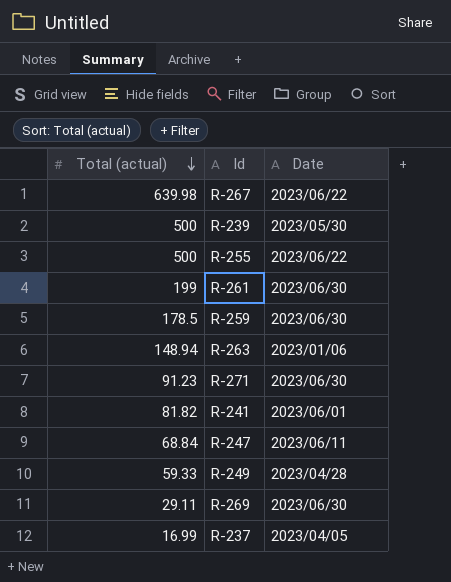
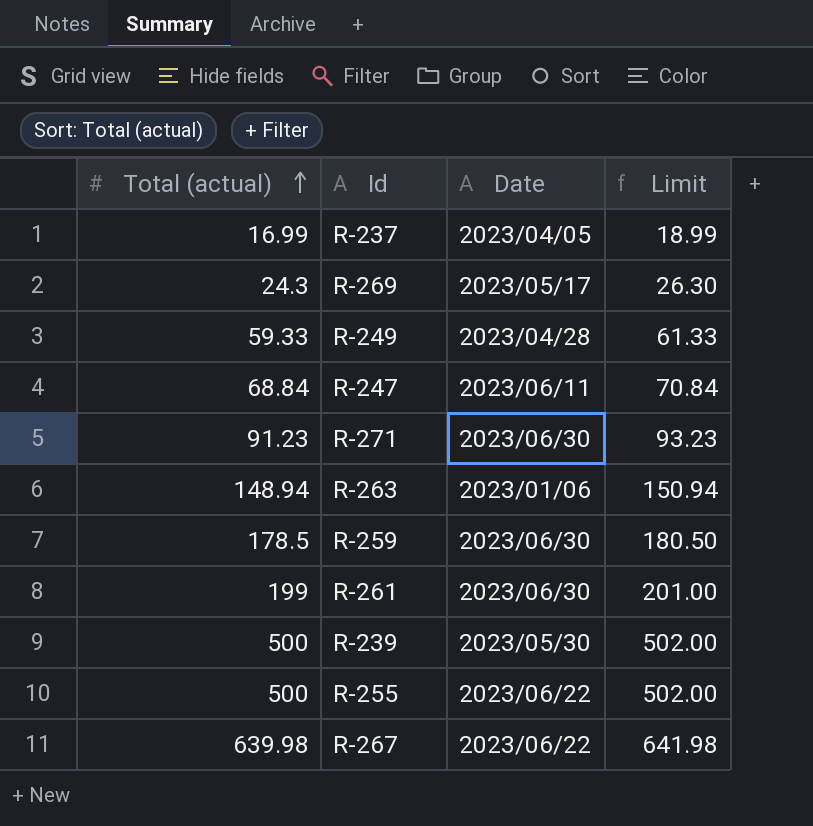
row order: Total (actual) descending -> Total (actual) ascending
column Limit | formula: none -> [Total (actual)] + 2
row R-241: 81.82 | 2023/06/01 -> none
R-269 | Total (actual): 29.11 -> 24.3
R-269 | Date: 2023/06/30 -> 2023/05/17

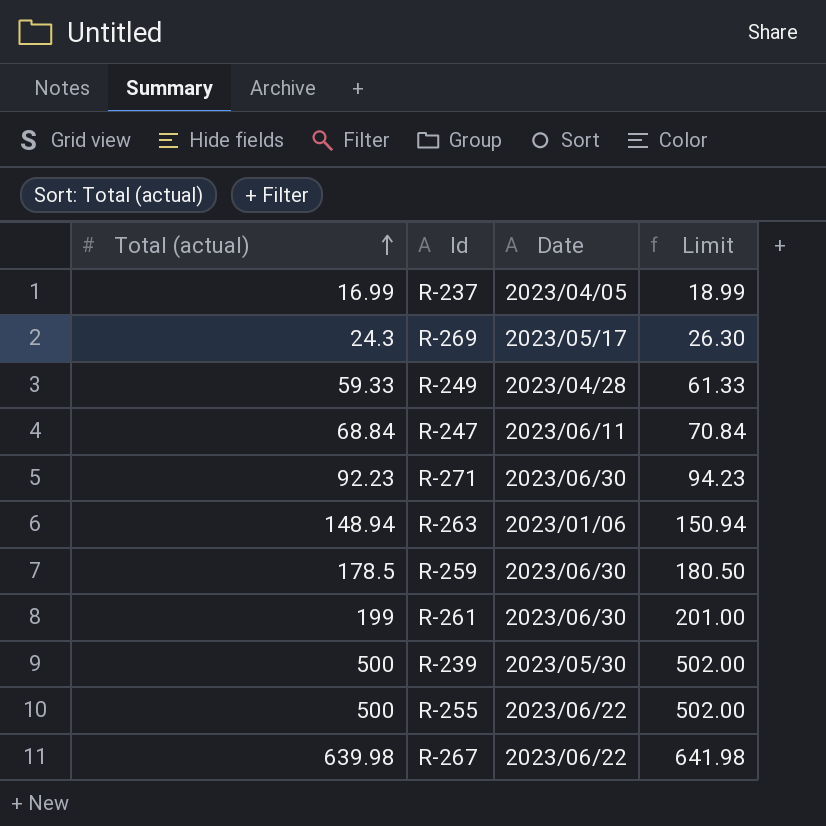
R-271 | Total (actual): 91.23 -> 92.23
R-271 | Limit: 93.23 -> 94.23

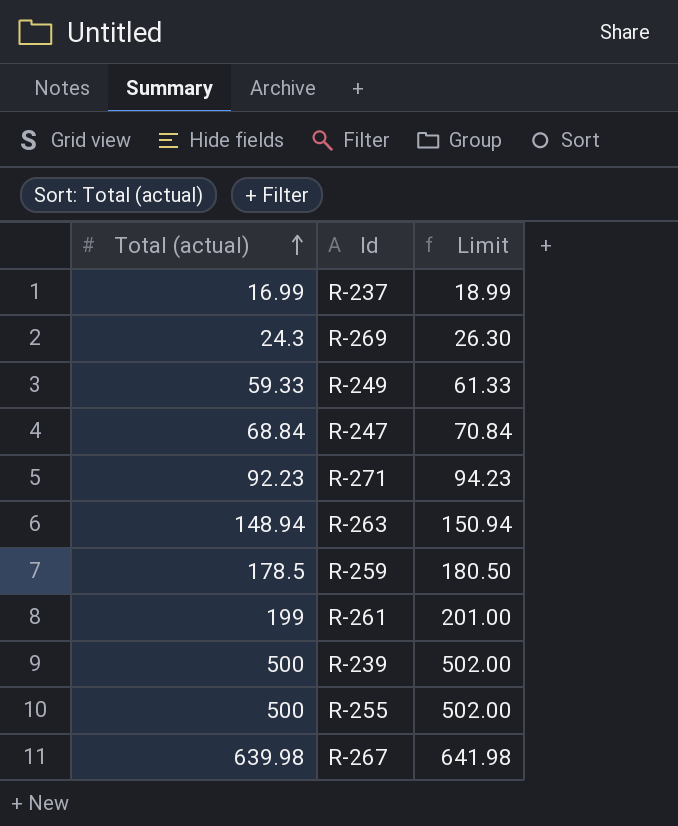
column Date | position: 3 -> none

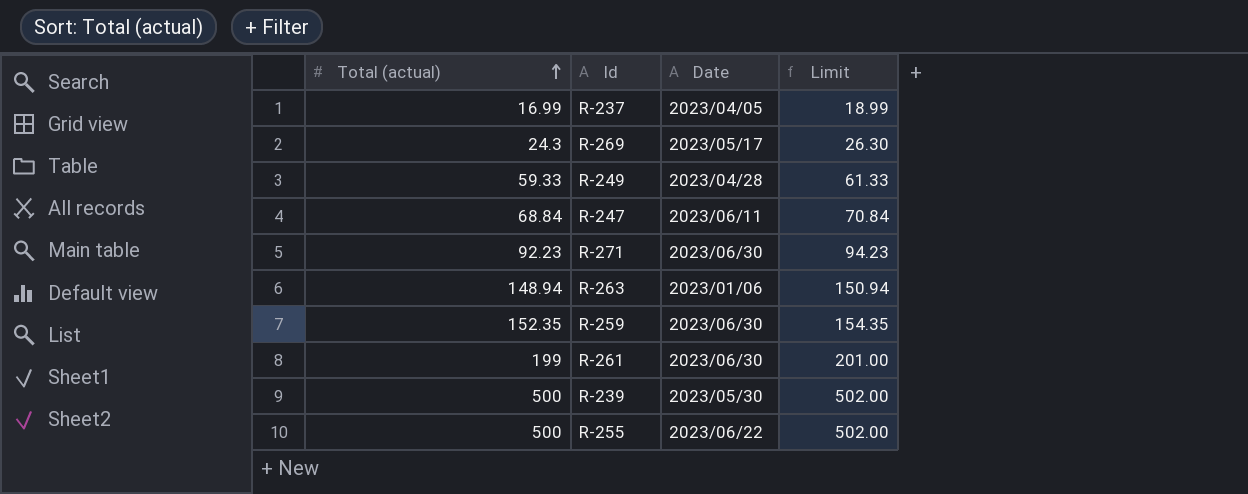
column Date | position: none -> 3
row R-267: 639.98 | 641.98 -> none
R-259 | Total (actual): 178.5 -> 152.35
R-259 | Limit: 180.50 -> 154.35

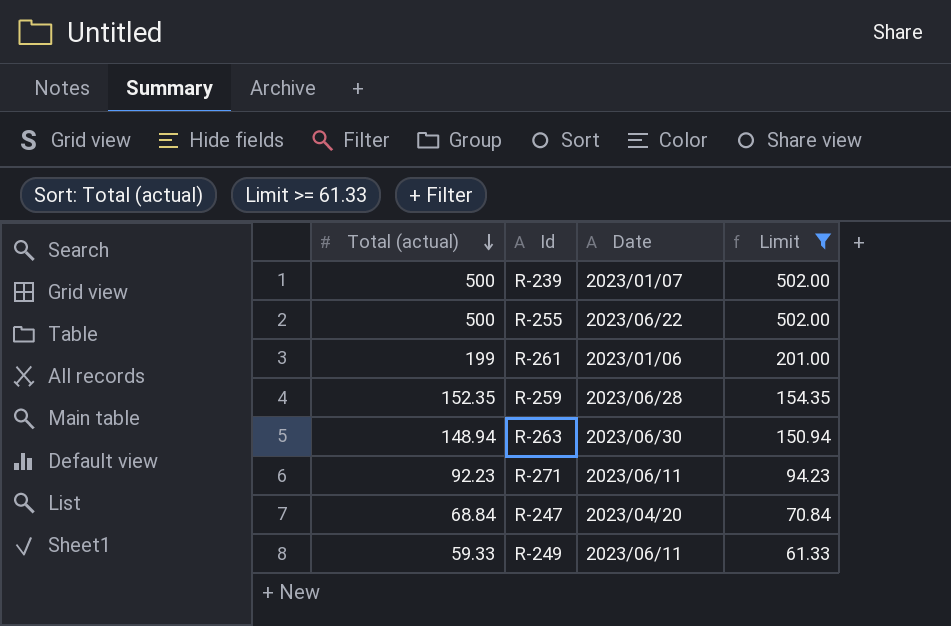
filter: none -> Limit >= 61.33
row order: Total (actual) ascending -> Total (actual) descending
R-239 | Date: 2023/05/30 -> 2023/01/07
R-261 | Date: 2023/06/30 -> 2023/01/06
R-259 | Date: 2023/06/30 -> 2023/06/28
R-263 | Date: 2023/01/06 -> 2023/06/30
R-271 | Date: 2023/06/30 -> 2023/06/11
R-247 | Date: 2023/06/11 -> 2023/04/20
R-249 | Date: 2023/04/28 -> 2023/06/11

